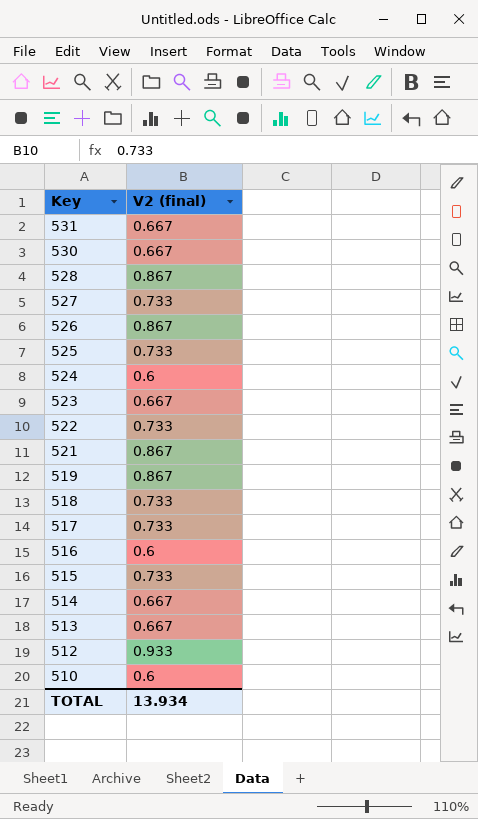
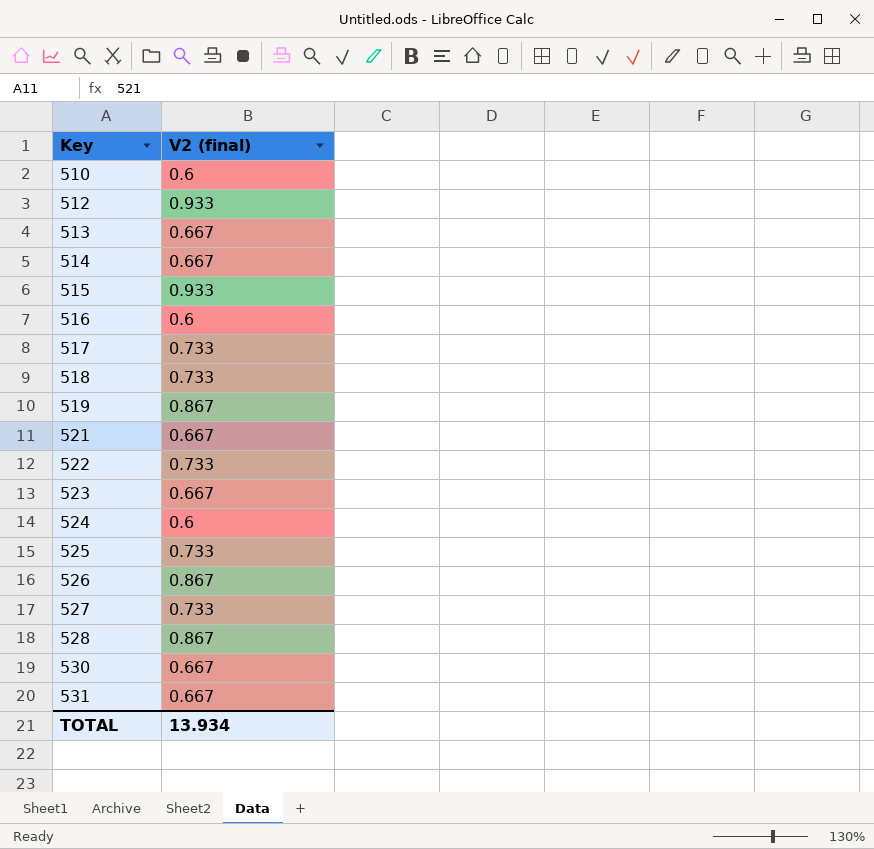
row order: Key descending -> Key ascending
515 | V2 (final): 0.733 -> 0.933
521 | V2 (final): 0.867 -> 0.667

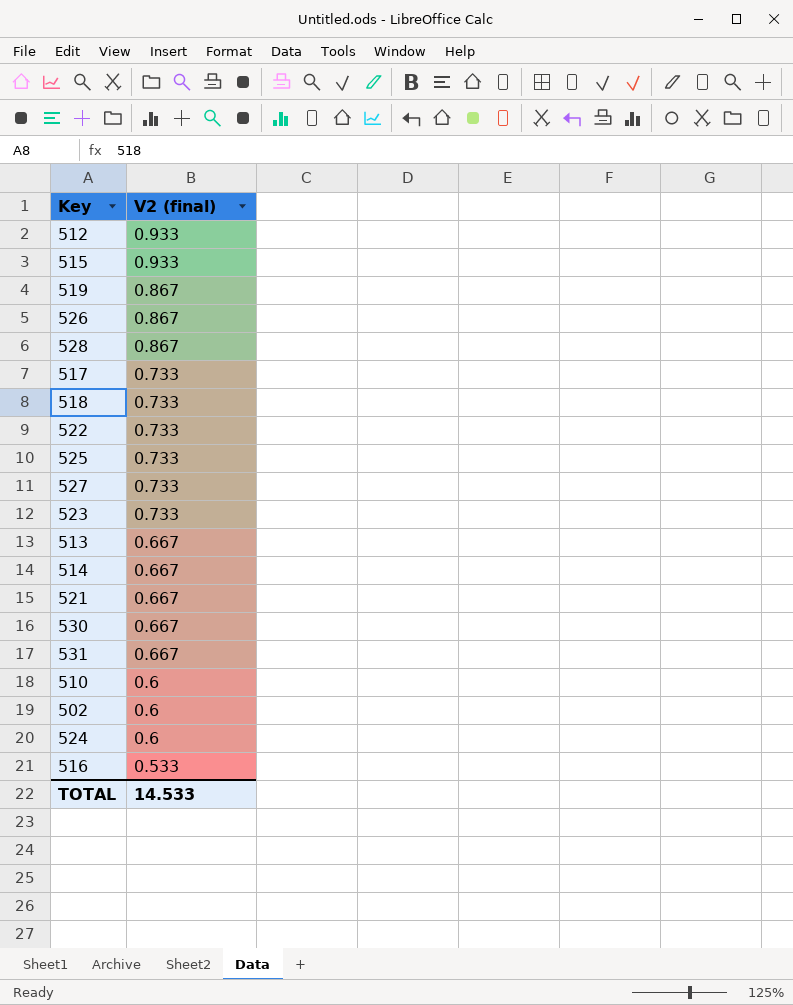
row order: Key ascending -> V2 (final) descending
523 | V2 (final): 0.667 -> 0.733
row 502: none -> 0.6
516 | V2 (final): 0.6 -> 0.533
TOTAL | V2 (final): 13.934 -> 14.533

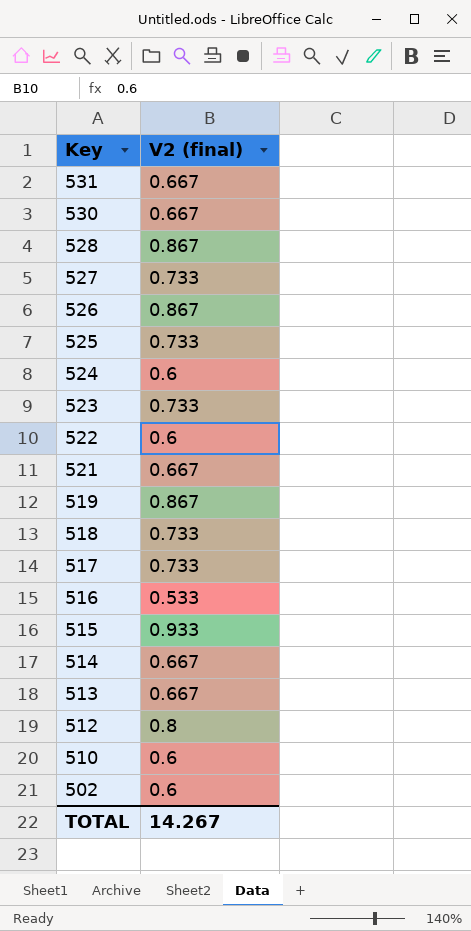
row order: V2 (final) descending -> Key descending
522 | V2 (final): 0.733 -> 0.6
512 | V2 (final): 0.933 -> 0.8
TOTAL | V2 (final): 14.533 -> 14.267

